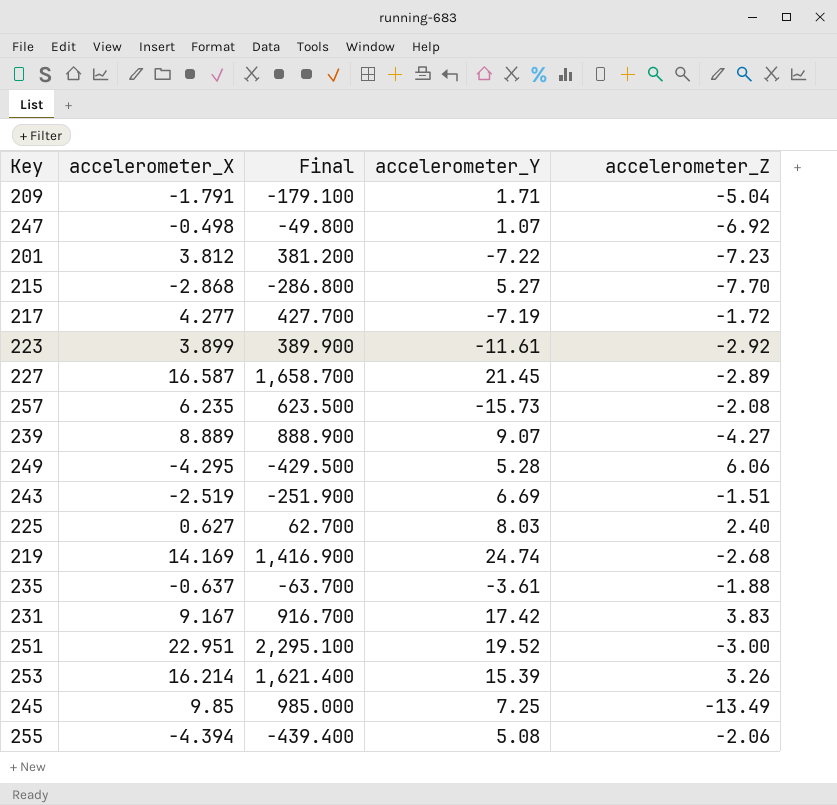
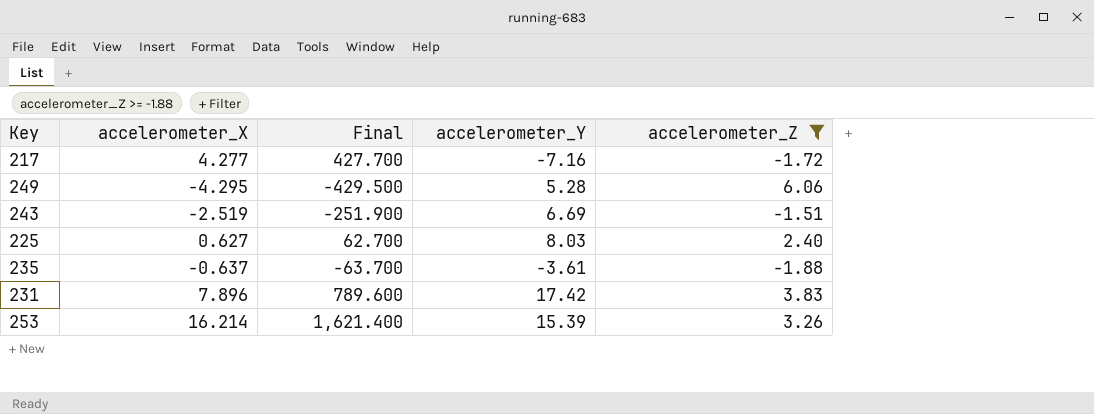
filter: none -> accelerometer_Z >= -1.88
217 | accelerometer_Y: -7.19 -> -7.16
231 | accelerometer_X: 9.167 -> 7.896
231 | Final: 916.700 -> 789.600

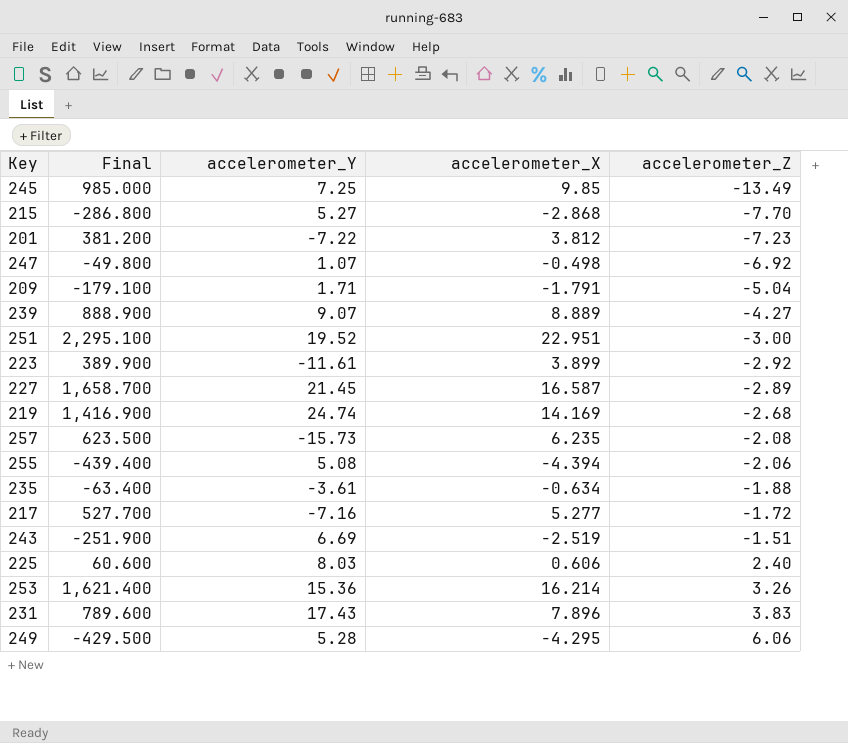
filter: accelerometer_Z >= -1.88 -> none
row order: none -> accelerometer_Z ascending
column accelerometer_X | position: 2 -> 4
235 | Final: -63.700 -> -63.400
235 | accelerometer_X: -0.637 -> -0.634
217 | Final: 427.700 -> 527.700
217 | accelerometer_X: 4.277 -> 5.277
225 | Final: 62.700 -> 60.600
225 | accelerometer_X: 0.627 -> 0.606
253 | accelerometer_Y: 15.39 -> 15.36
231 | accelerometer_Y: 17.42 -> 17.43

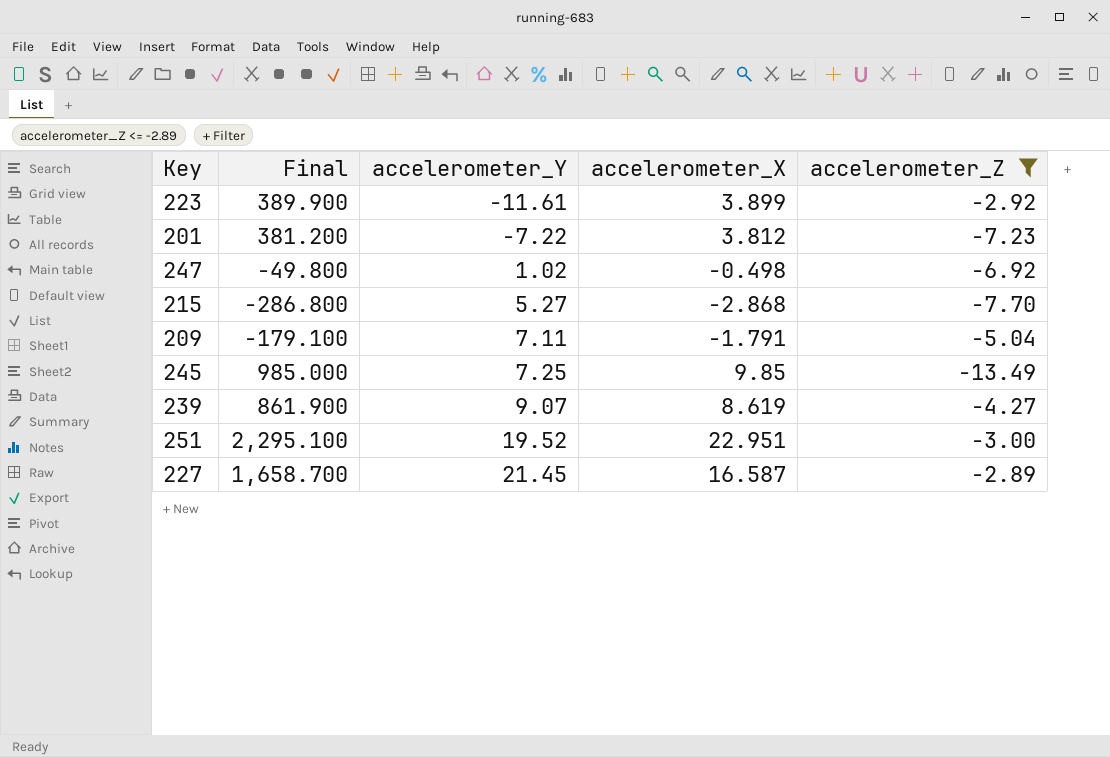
filter: none -> accelerometer_Z <= -2.89
row order: accelerometer_Z ascending -> accelerometer_Y ascending
247 | accelerometer_Y: 1.07 -> 1.02
209 | accelerometer_Y: 1.71 -> 7.11
239 | Final: 888.900 -> 861.900
239 | accelerometer_X: 8.889 -> 8.619

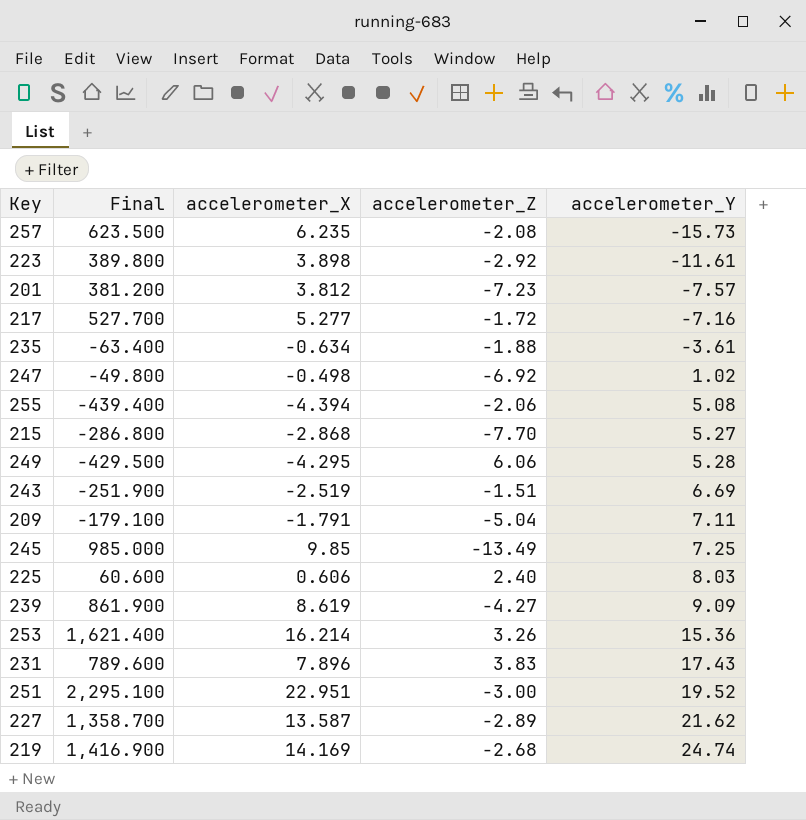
filter: accelerometer_Z <= -2.89 -> none
column accelerometer_Y | position: 3 -> 5
223 | Final: 389.900 -> 389.800
223 | accelerometer_X: 3.899 -> 3.898
201 | accelerometer_Y: -7.22 -> -7.57
239 | accelerometer_Y: 9.07 -> 9.09
227 | Final: 1,658.700 -> 1,358.700
227 | accelerometer_X: 16.587 -> 13.587
227 | accelerometer_Y: 21.45 -> 21.62

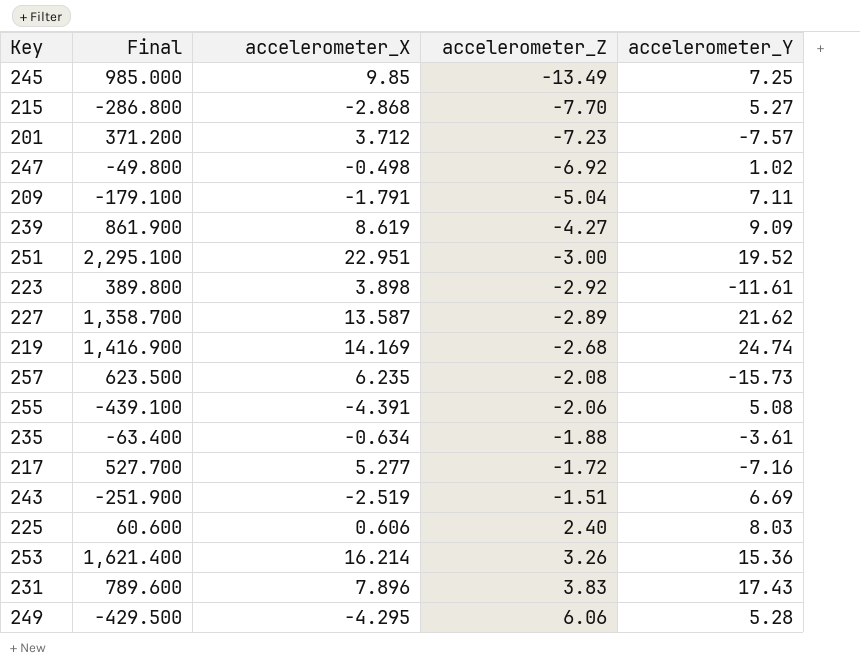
row order: accelerometer_Y ascending -> accelerometer_Z ascending
201 | Final: 381.200 -> 371.200
201 | accelerometer_X: 3.812 -> 3.712
255 | Final: -439.400 -> -439.100
255 | accelerometer_X: -4.394 -> -4.391

